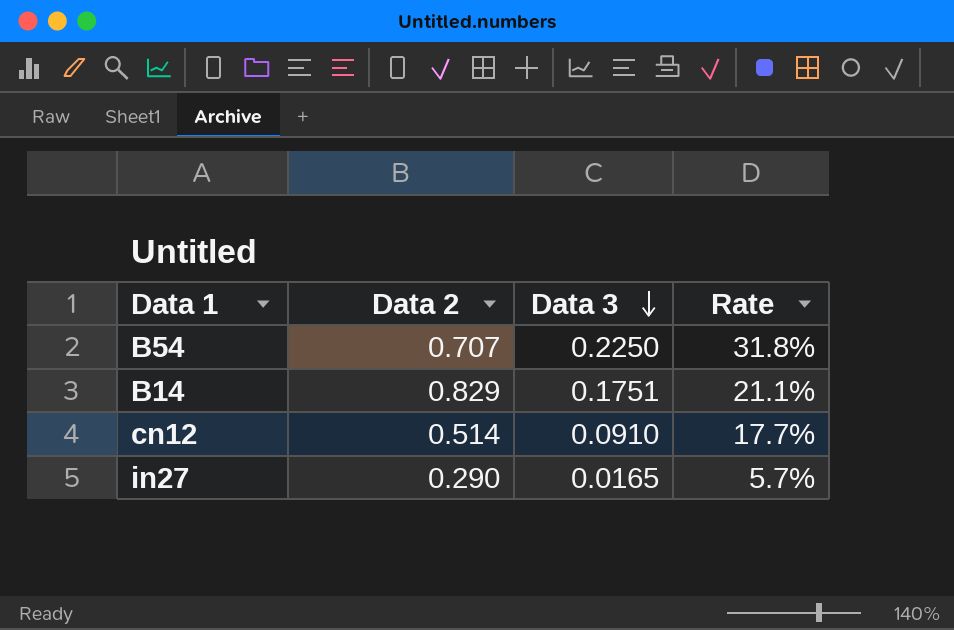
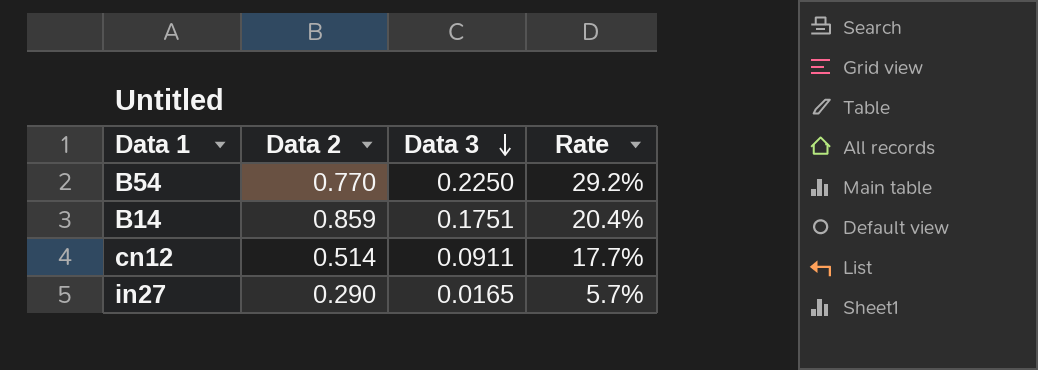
B54 | Data 2: 0.707 -> 0.770
B54 | Rate: 31.8% -> 29.2%
B14 | Data 2: 0.829 -> 0.859
B14 | Rate: 21.1% -> 20.4%
cn12 | Data 3: 0.0910 -> 0.0911

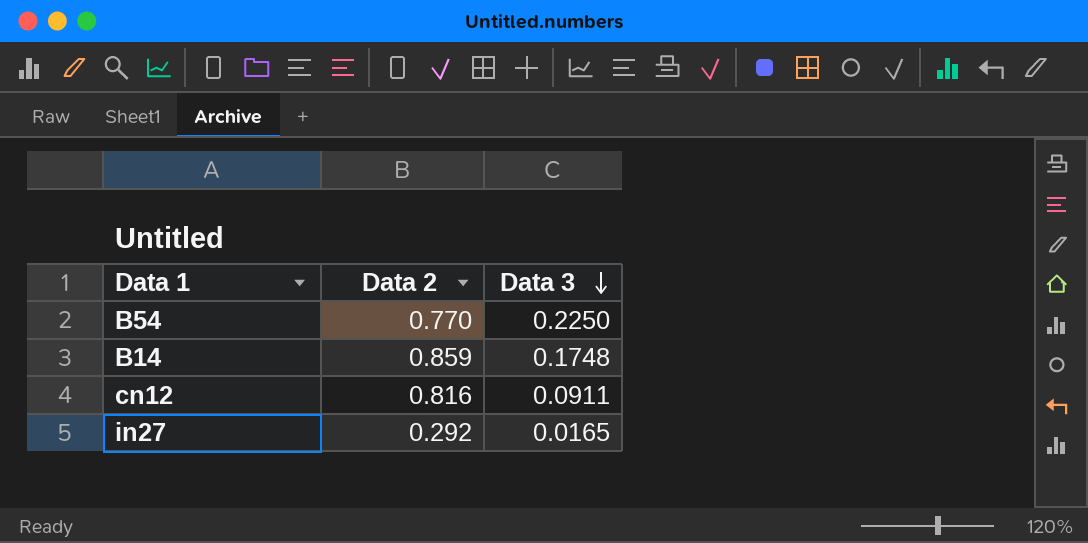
column Rate | formula: [Data 3] / [Data 2] -> none
B14 | Data 3: 0.1751 -> 0.1748
cn12 | Data 2: 0.514 -> 0.816
in27 | Data 2: 0.290 -> 0.292

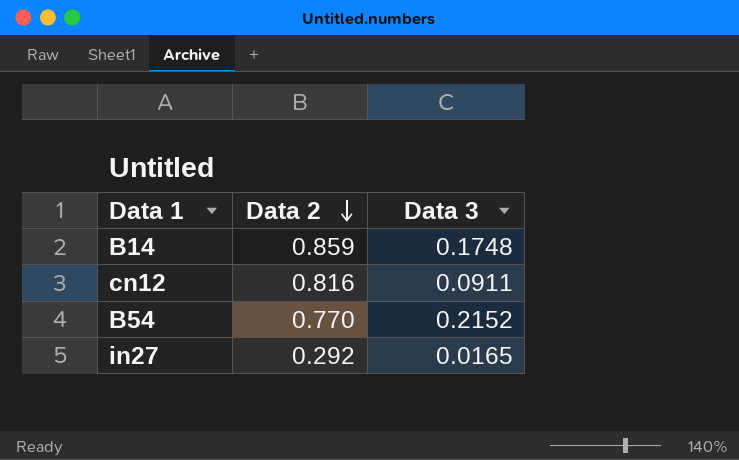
row order: Data 3 descending -> Data 2 descending
B54 | Data 3: 0.2250 -> 0.2152

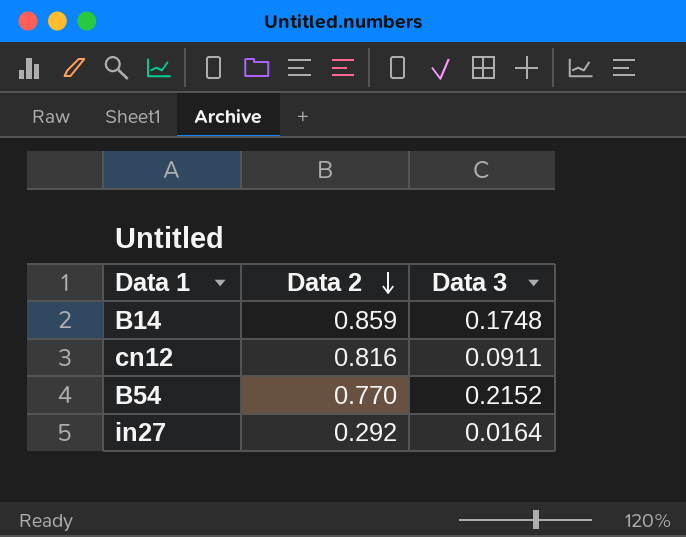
in27 | Data 3: 0.0165 -> 0.0164

